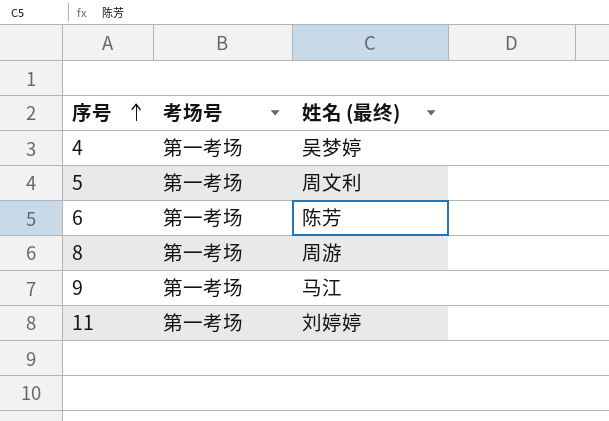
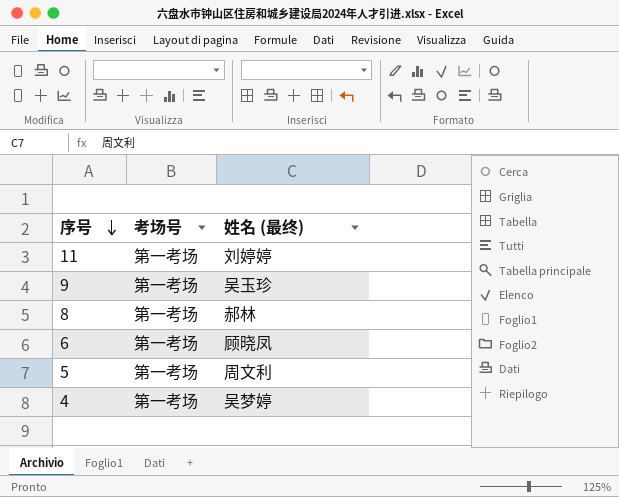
row order: 序号 ascending -> 序号 descending
9 | 姓名 (最终): 马江 -> 吴玉珍
8 | 姓名 (最终): 周游 -> 郝林
6 | 姓名 (最终): 陈芳 -> 顾晓凤

